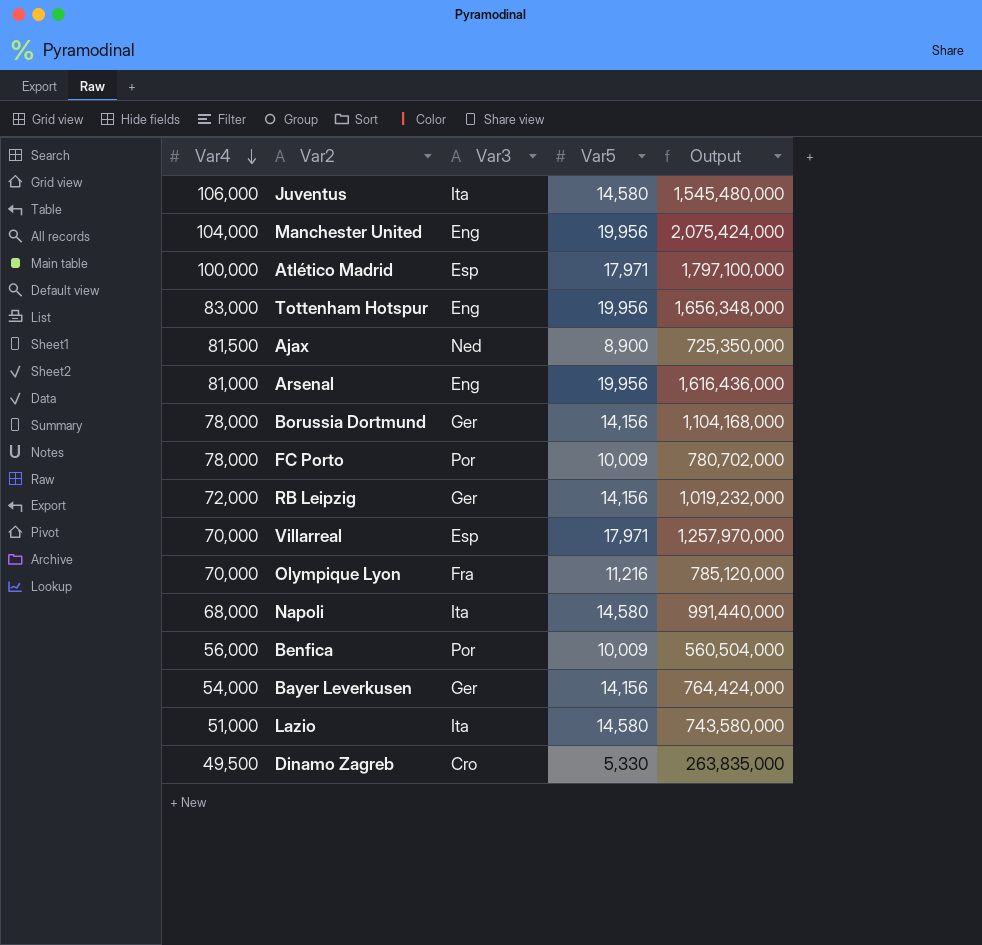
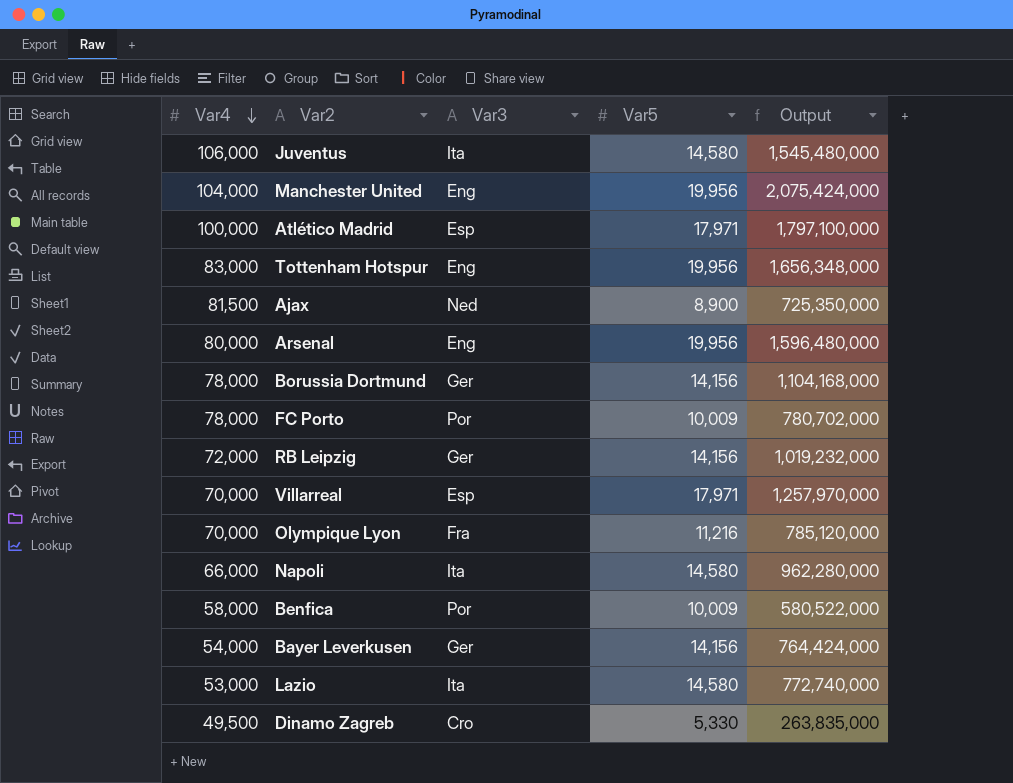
Arsenal | Var4: 81,000 -> 80,000
Arsenal | Output: 1,616,436,000 -> 1,596,480,000
Napoli | Var4: 68,000 -> 66,000
Napoli | Output: 991,440,000 -> 962,280,000
Benfica | Var4: 56,000 -> 58,000
Benfica | Output: 560,504,000 -> 580,522,000
Lazio | Var4: 51,000 -> 53,000
Lazio | Output: 743,580,000 -> 772,740,000

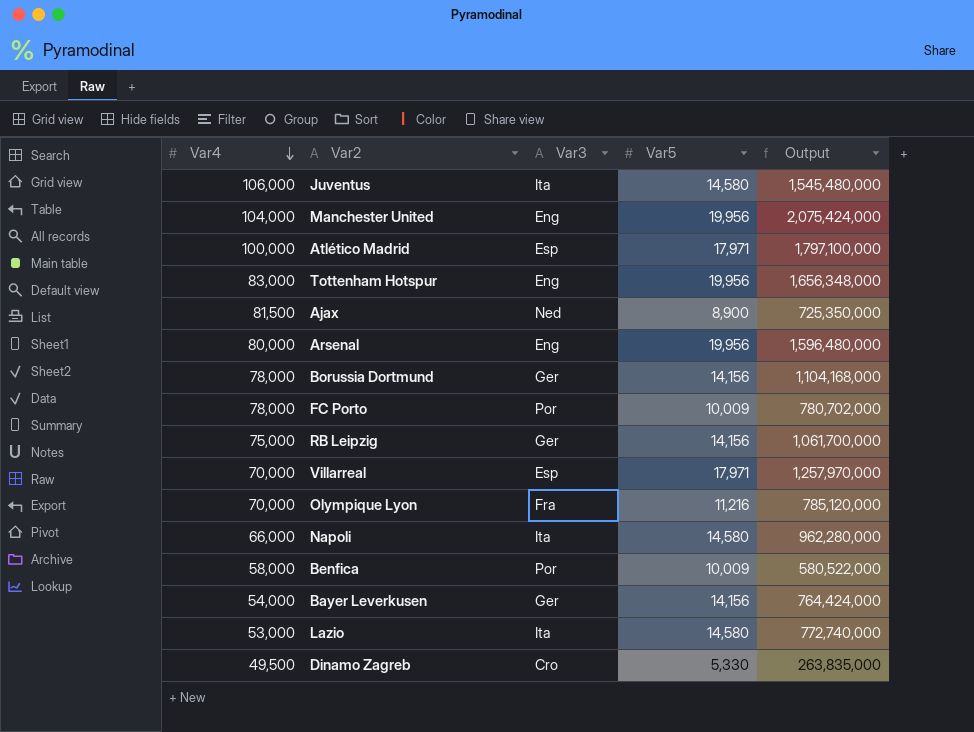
RB Leipzig | Var4: 72,000 -> 75,000
RB Leipzig | Output: 1,019,232,000 -> 1,061,700,000

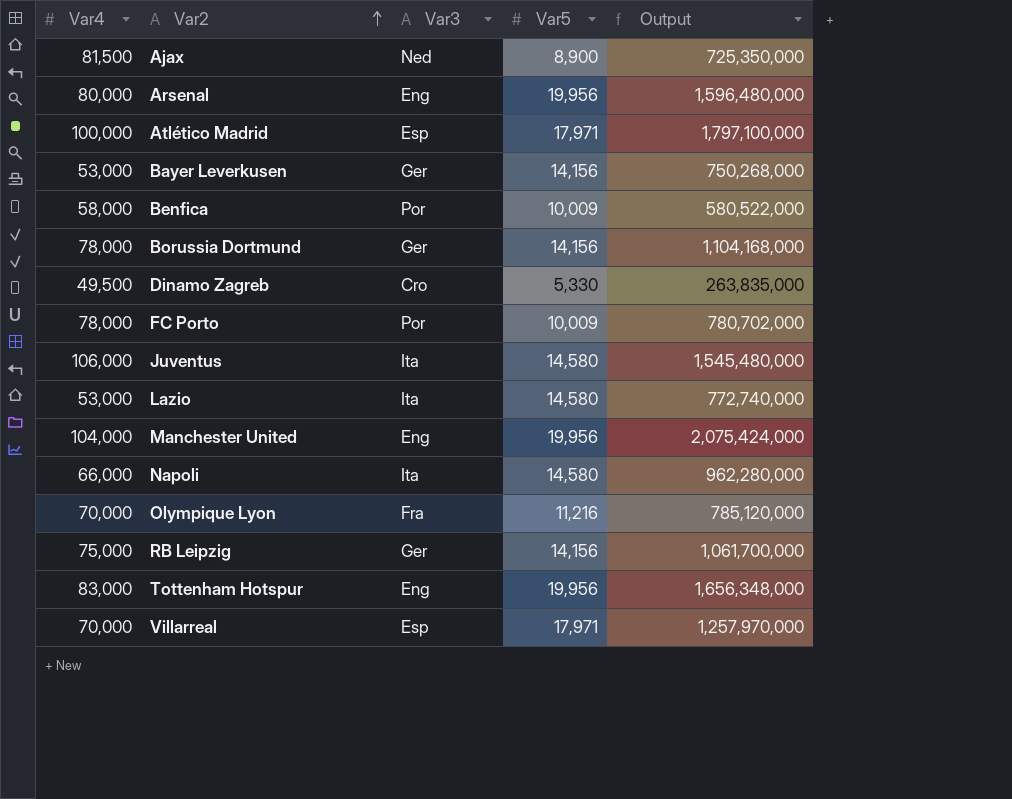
row order: Var4 descending -> Var2 ascending
Bayer Leverkusen | Var4: 54,000 -> 53,000
Bayer Leverkusen | Output: 764,424,000 -> 750,268,000

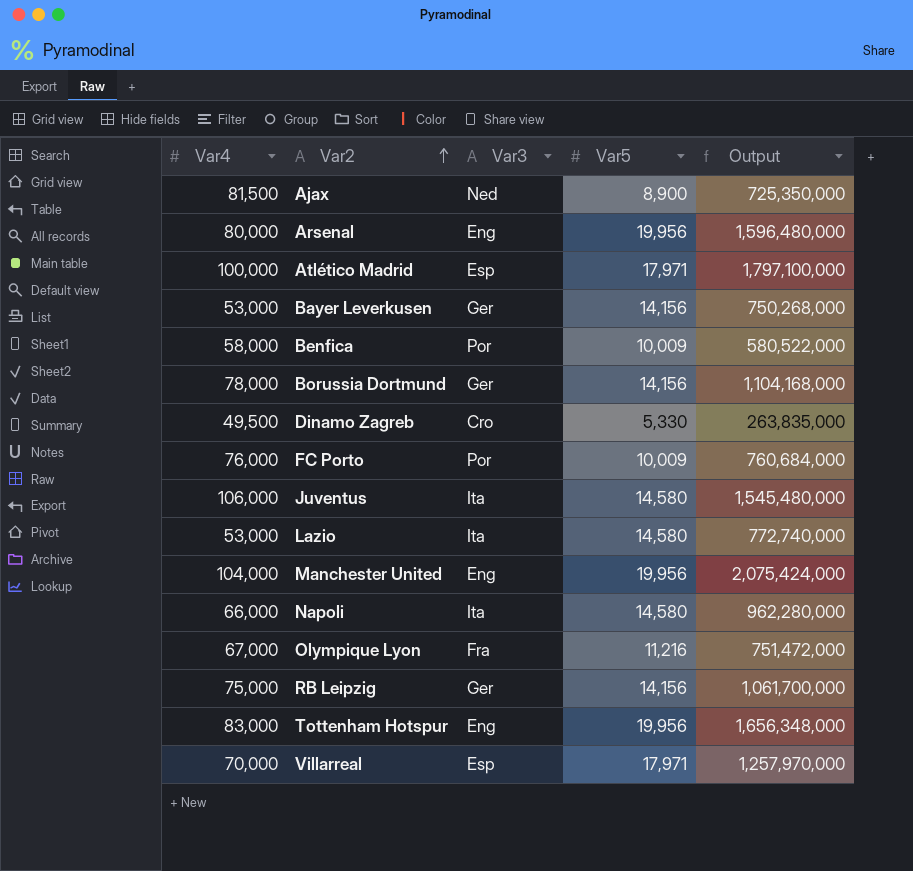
FC Porto | Var4: 78,000 -> 76,000
FC Porto | Output: 780,702,000 -> 760,684,000
Olympique Lyon | Var4: 70,000 -> 67,000
Olympique Lyon | Output: 785,120,000 -> 751,472,000

